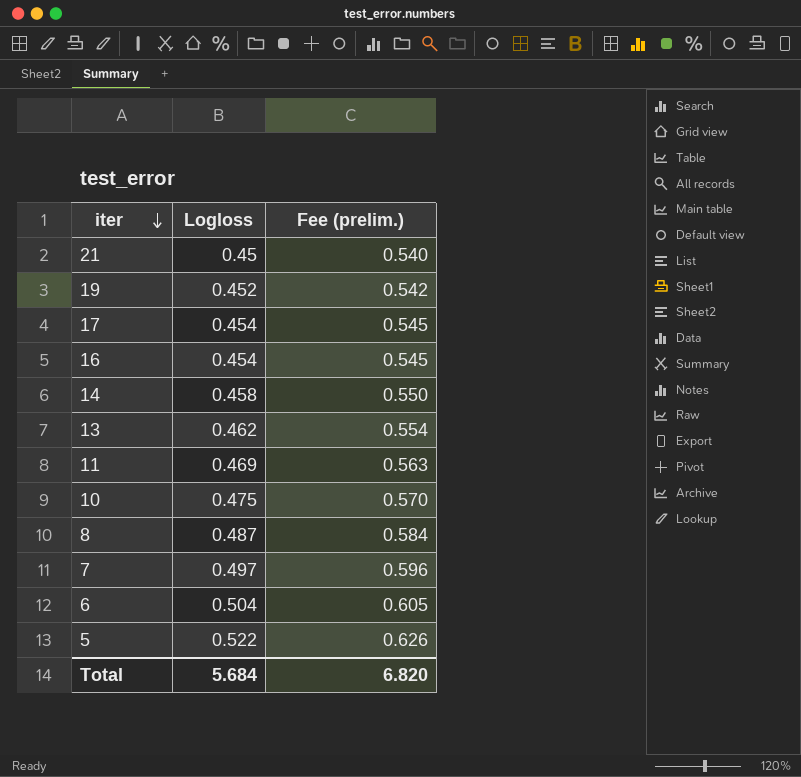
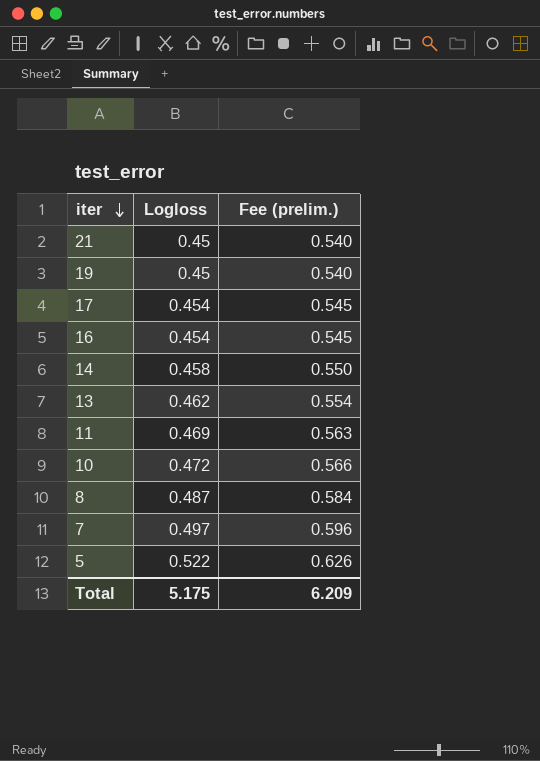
row 6: 0.504 | 0.605 -> none
19 | Logloss: 0.452 -> 0.45
19 | Fee (prelim.): 0.542 -> 0.540
10 | Logloss: 0.475 -> 0.472
10 | Fee (prelim.): 0.570 -> 0.566
Total | Logloss: 5.684 -> 5.175
Total | Fee (prelim.): 6.820 -> 6.209

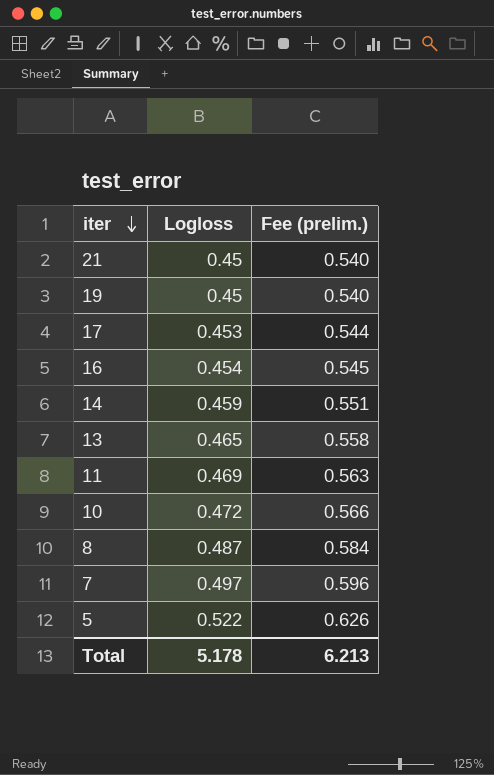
17 | Logloss: 0.454 -> 0.453
17 | Fee (prelim.): 0.545 -> 0.544
14 | Logloss: 0.458 -> 0.459
14 | Fee (prelim.): 0.550 -> 0.551
13 | Logloss: 0.462 -> 0.465
13 | Fee (prelim.): 0.554 -> 0.558
Total | Logloss: 5.175 -> 5.178
Total | Fee (prelim.): 6.209 -> 6.213

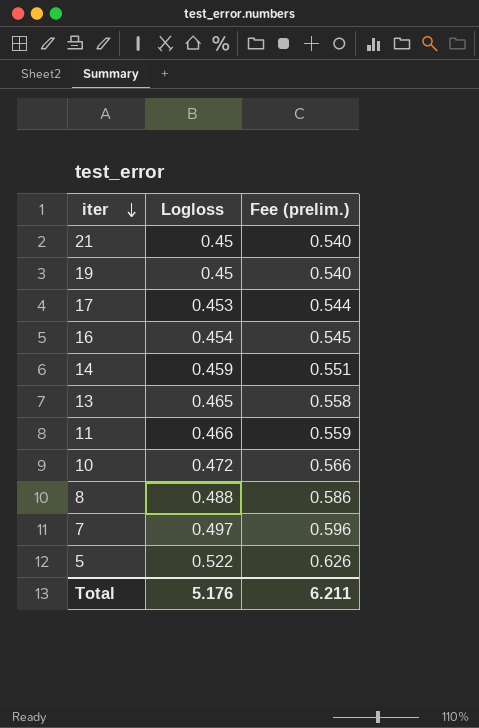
11 | Logloss: 0.469 -> 0.466
11 | Fee (prelim.): 0.563 -> 0.559
8 | Logloss: 0.487 -> 0.488
8 | Fee (prelim.): 0.584 -> 0.586
Total | Logloss: 5.178 -> 5.176
Total | Fee (prelim.): 6.213 -> 6.211

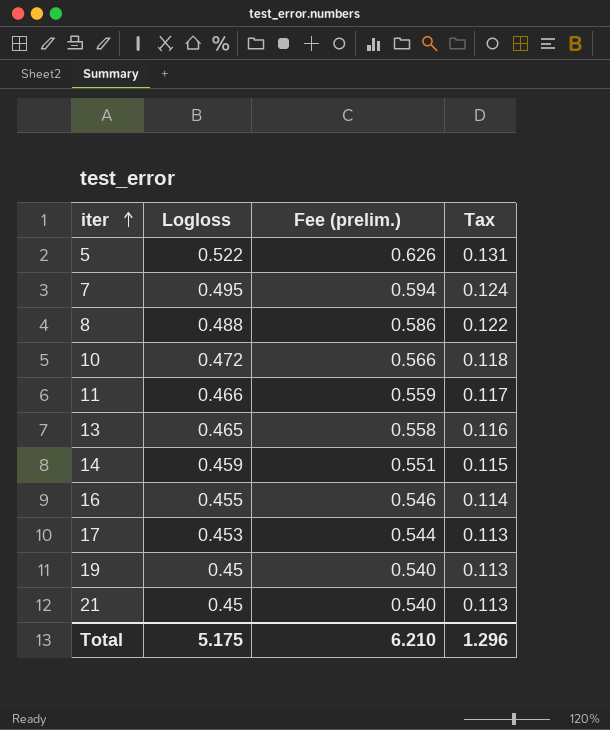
row order: iter descending -> iter ascending
column Tax | formula: none -> [Logloss] * 0.25
7 | Logloss: 0.497 -> 0.495
7 | Fee (prelim.): 0.596 -> 0.594
16 | Logloss: 0.454 -> 0.455
16 | Fee (prelim.): 0.545 -> 0.546
Total | Logloss: 5.176 -> 5.175
Total | Fee (prelim.): 6.211 -> 6.210

